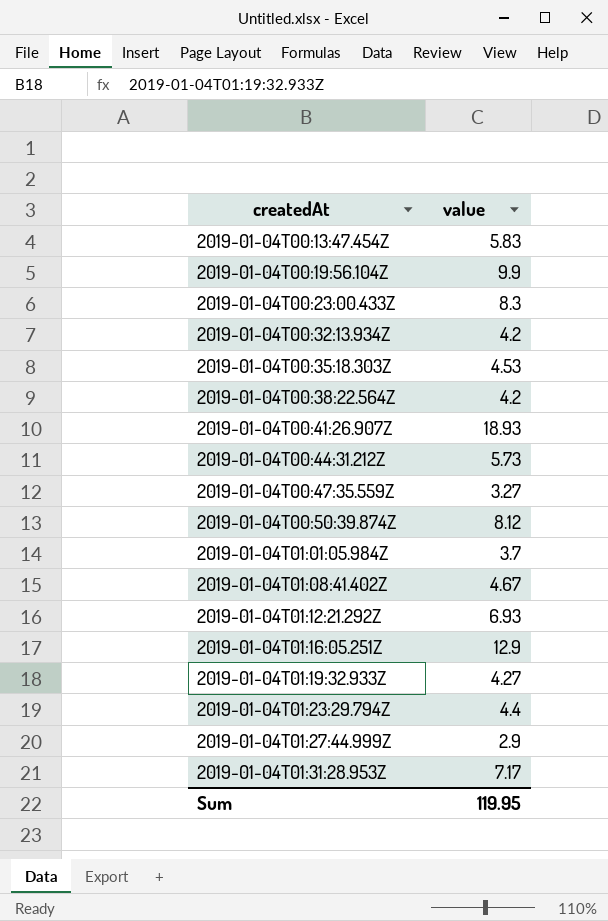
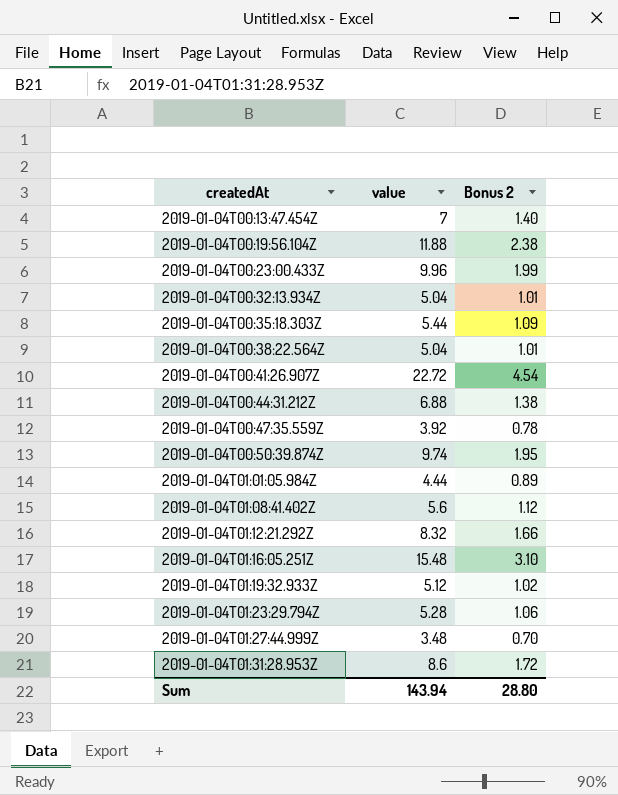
column Bonus 2 | formula: none -> [value] * 0.2
2019-01-04T00:13:47.454Z | value: 5.83 -> 7
2019-01-04T00:19:56.104Z | value: 9.9 -> 11.88
2019-01-04T00:23:00.433Z | value: 8.3 -> 9.96
2019-01-04T00:32:13.934Z | value: 4.2 -> 5.04
2019-01-04T00:35:18.303Z | value: 4.53 -> 5.44
2019-01-04T00:38:22.564Z | value: 4.2 -> 5.04
2019-01-04T00:41:26.907Z | value: 18.93 -> 22.72
2019-01-04T00:44:31.212Z | value: 5.73 -> 6.88
2019-01-04T00:47:35.559Z | value: 3.27 -> 3.92
2019-01-04T00:50:39.874Z | value: 8.12 -> 9.74
2019-01-04T01:01:05.984Z | value: 3.7 -> 4.44
2019-01-04T01:08:41.402Z | value: 4.67 -> 5.6
2019-01-04T01:12:21.292Z | value: 6.93 -> 8.32
2019-01-04T01:16:05.251Z | value: 12.9 -> 15.48
2019-01-04T01:19:32.933Z | value: 4.27 -> 5.12
2019-01-04T01:23:29.794Z | value: 4.4 -> 5.28
2019-01-04T01:27:44.999Z | value: 2.9 -> 3.48
2019-01-04T01:31:28.953Z | value: 7.17 -> 8.6
Sum | value: 119.95 -> 143.94

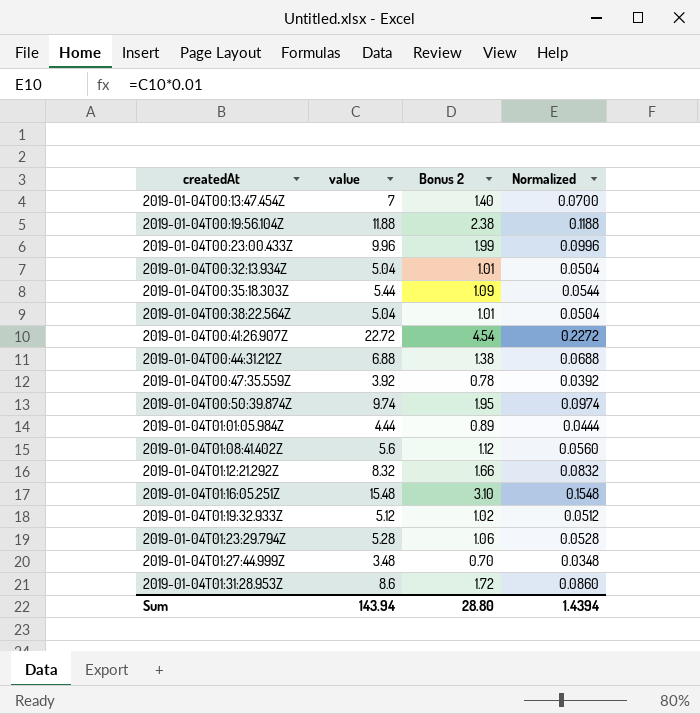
column Normalized | formula: none -> [value] * 0.01

